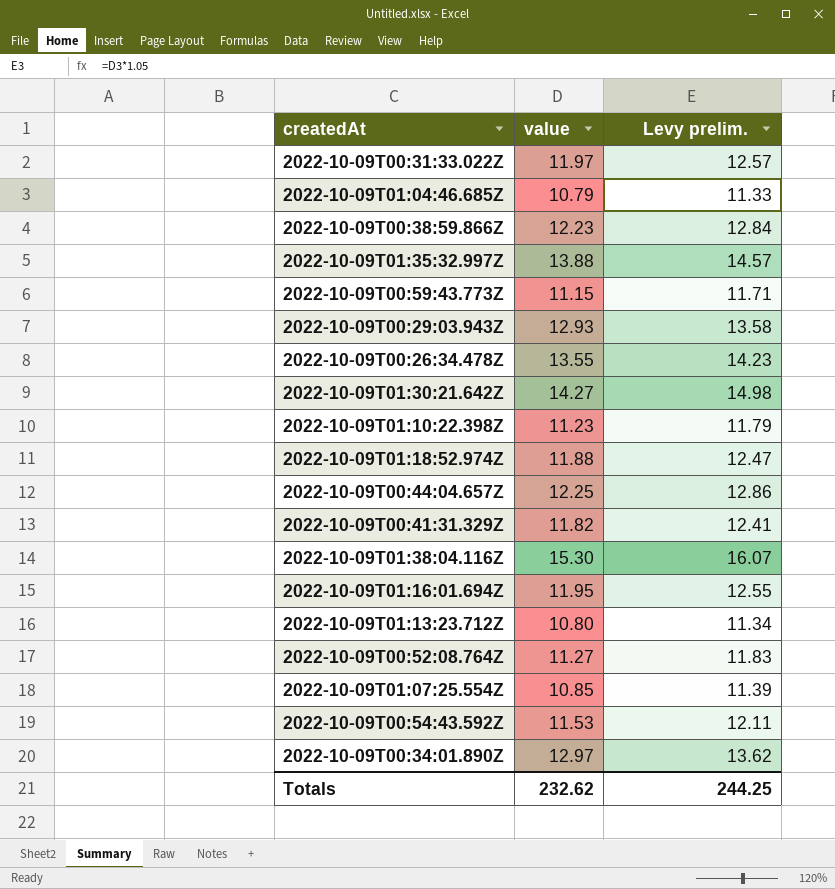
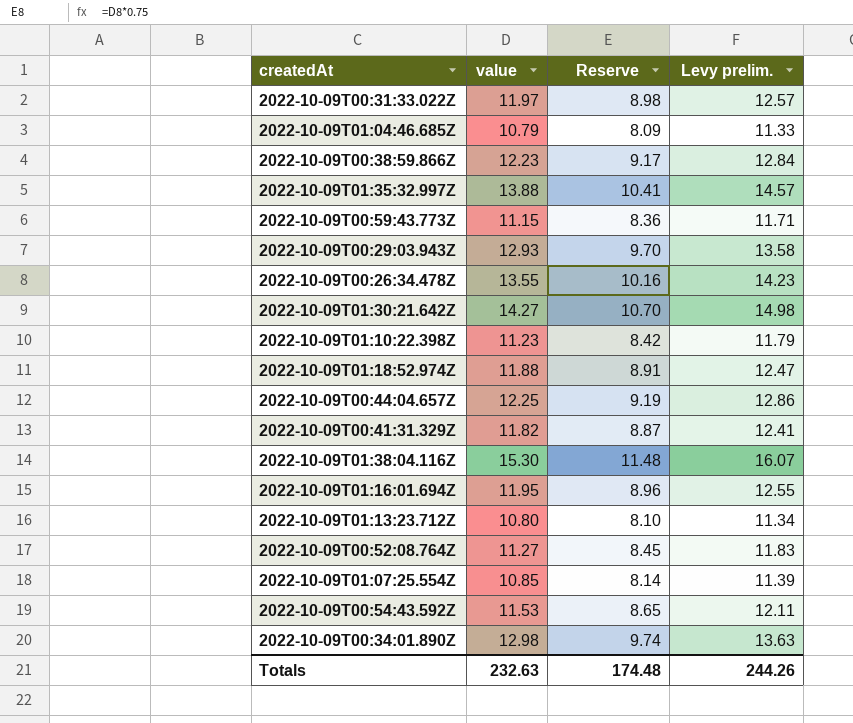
column Reserve | formula: none -> [value] * 0.75
2022-10-09T00:34:01.890Z | value: 12.97 -> 12.98
2022-10-09T00:34:01.890Z | Levy prelim.: 13.62 -> 13.63
Totals | value: 232.62 -> 232.63
Totals | Levy prelim.: 244.25 -> 244.26

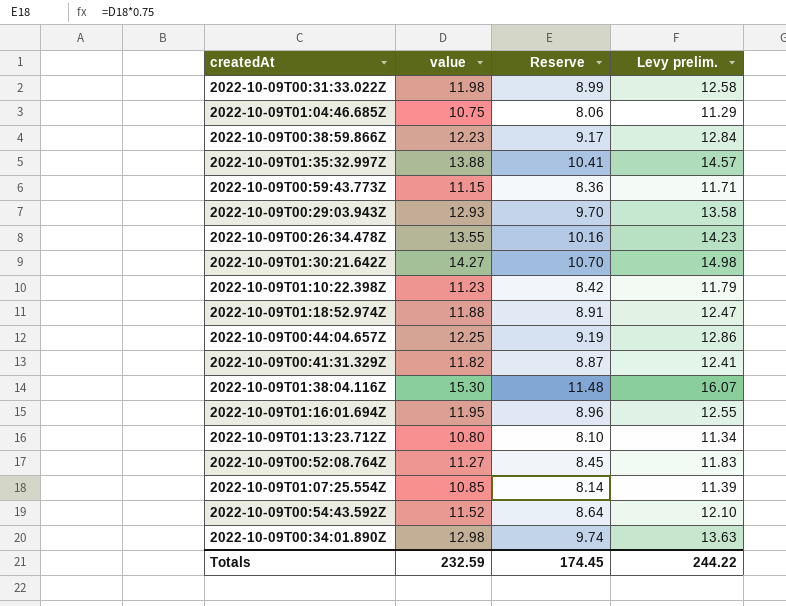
2022-10-09T00:31:33.022Z | value: 11.97 -> 11.98
2022-10-09T00:31:33.022Z | Reserve: 8.98 -> 8.99
2022-10-09T00:31:33.022Z | Levy prelim.: 12.57 -> 12.58
2022-10-09T01:04:46.685Z | value: 10.79 -> 10.75
2022-10-09T01:04:46.685Z | Reserve: 8.09 -> 8.06
2022-10-09T01:04:46.685Z | Levy prelim.: 11.33 -> 11.29
2022-10-09T00:54:43.592Z | value: 11.53 -> 11.52
2022-10-09T00:54:43.592Z | Reserve: 8.65 -> 8.64
2022-10-09T00:54:43.592Z | Levy prelim.: 12.11 -> 12.10
Totals | value: 232.63 -> 232.59
Totals | Reserve: 174.48 -> 174.45
Totals | Levy prelim.: 244.26 -> 244.22

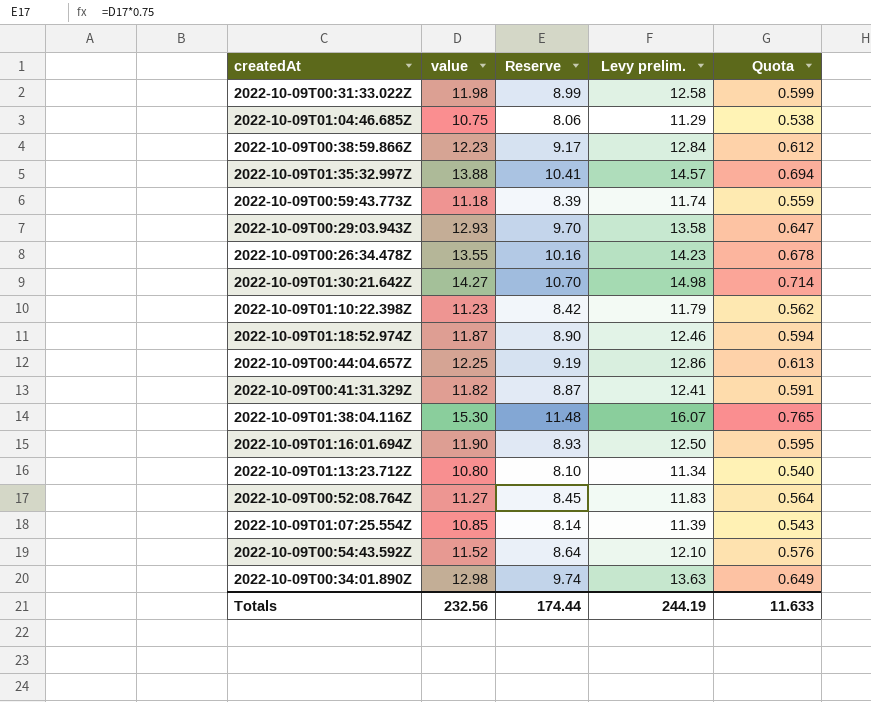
column Quota | formula: none -> [value] * 0.05
2022-10-09T00:59:43.773Z | value: 11.15 -> 11.18
2022-10-09T00:59:43.773Z | Reserve: 8.36 -> 8.39
2022-10-09T00:59:43.773Z | Levy prelim.: 11.71 -> 11.74
2022-10-09T01:18:52.974Z | value: 11.88 -> 11.87
2022-10-09T01:18:52.974Z | Reserve: 8.91 -> 8.90
2022-10-09T01:18:52.974Z | Levy prelim.: 12.47 -> 12.46
2022-10-09T01:16:01.694Z | value: 11.95 -> 11.90
2022-10-09T01:16:01.694Z | Reserve: 8.96 -> 8.93
2022-10-09T01:16:01.694Z | Levy prelim.: 12.55 -> 12.50
Totals | value: 232.59 -> 232.56
Totals | Reserve: 174.45 -> 174.44
Totals | Levy prelim.: 244.22 -> 244.19

